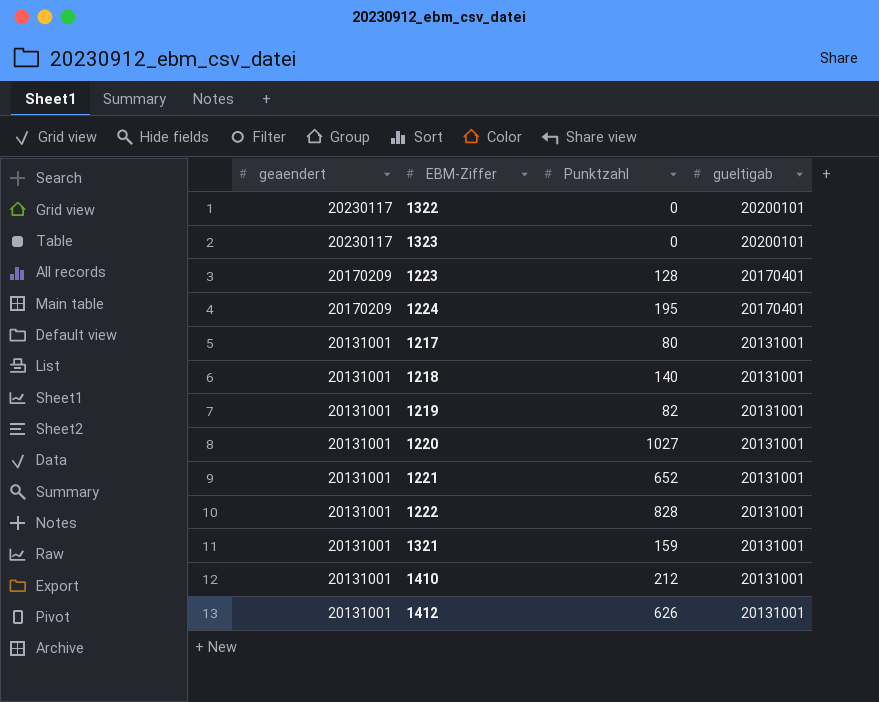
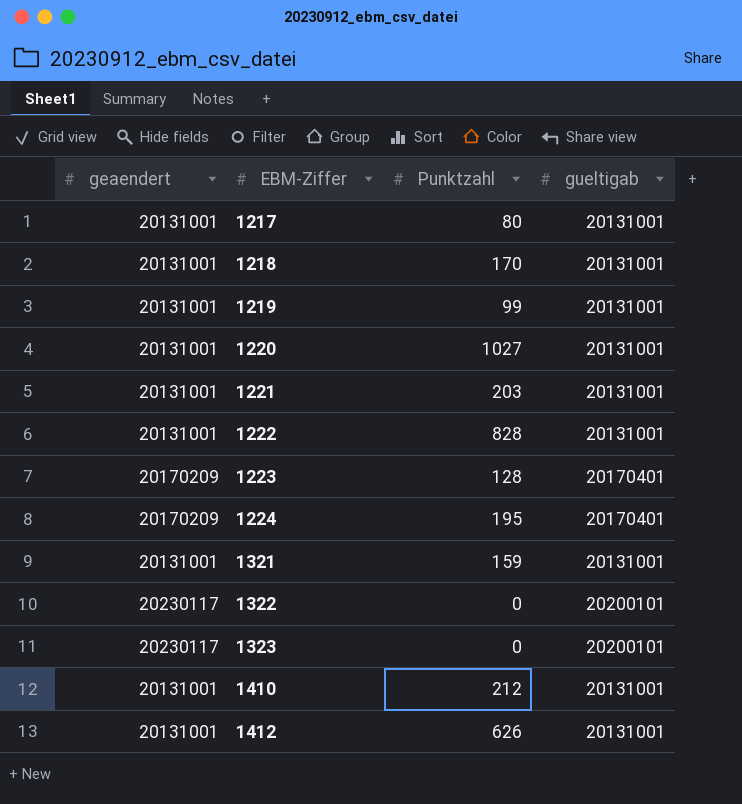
row order: geaendert descending -> EBM-Ziffer ascending
1218 | Punktzahl: 140 -> 170
1219 | Punktzahl: 82 -> 99
1221 | Punktzahl: 652 -> 203

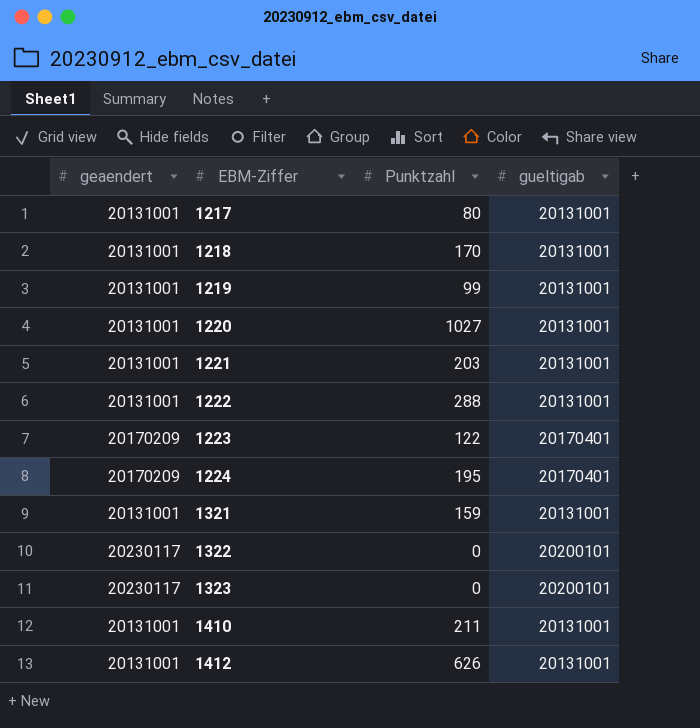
1222 | Punktzahl: 828 -> 288
1223 | Punktzahl: 128 -> 122
1410 | Punktzahl: 212 -> 211

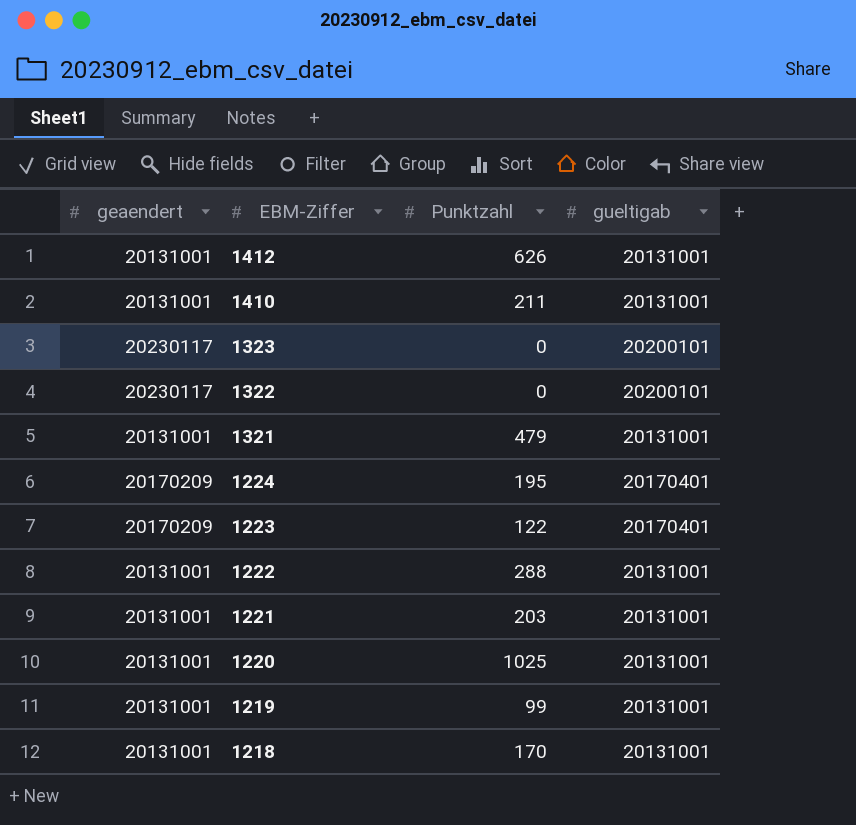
row order: EBM-Ziffer ascending -> EBM-Ziffer descending
row 1217: 20131001 | 80 | 20131001 -> none
1321 | Punktzahl: 159 -> 479
1220 | Punktzahl: 1027 -> 1025

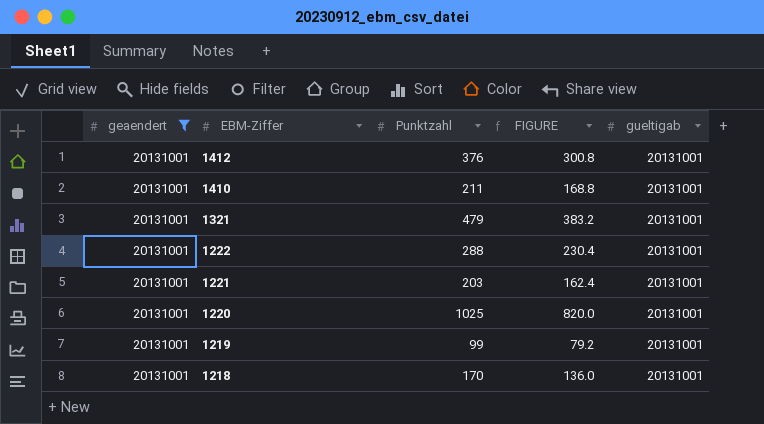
filter: none -> geaendert = 20131001
column FIGURE | formula: none -> [Punktzahl] * 0.8
1412 | Punktzahl: 626 -> 376

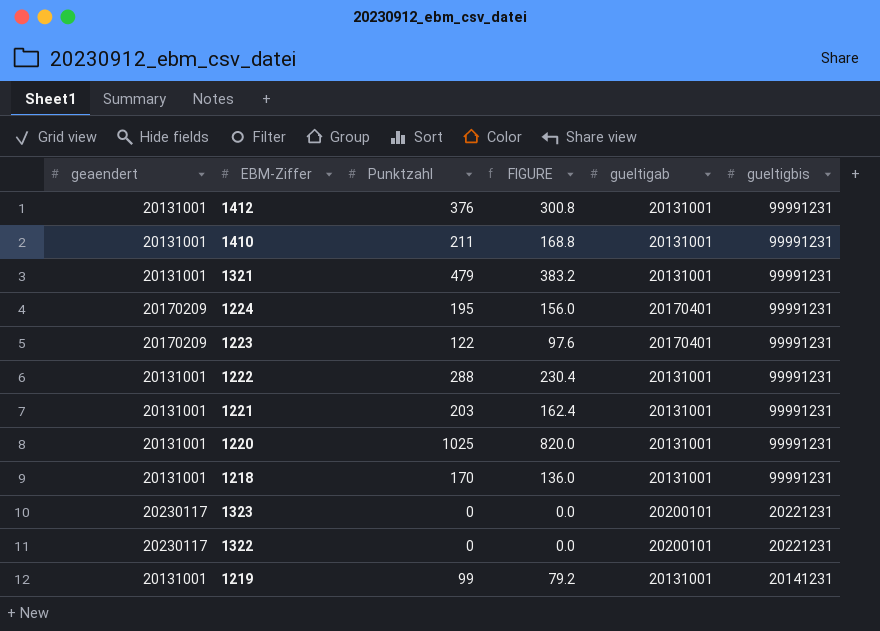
filter: geaendert = 20131001 -> none
row order: EBM-Ziffer descending -> gueltigbis descending
column gueltigbis | position: none -> 6

